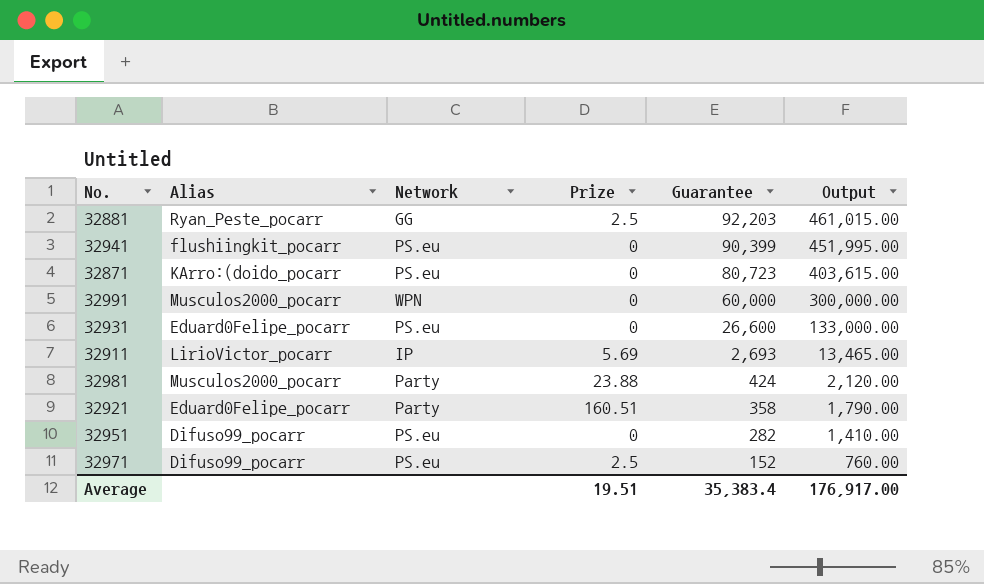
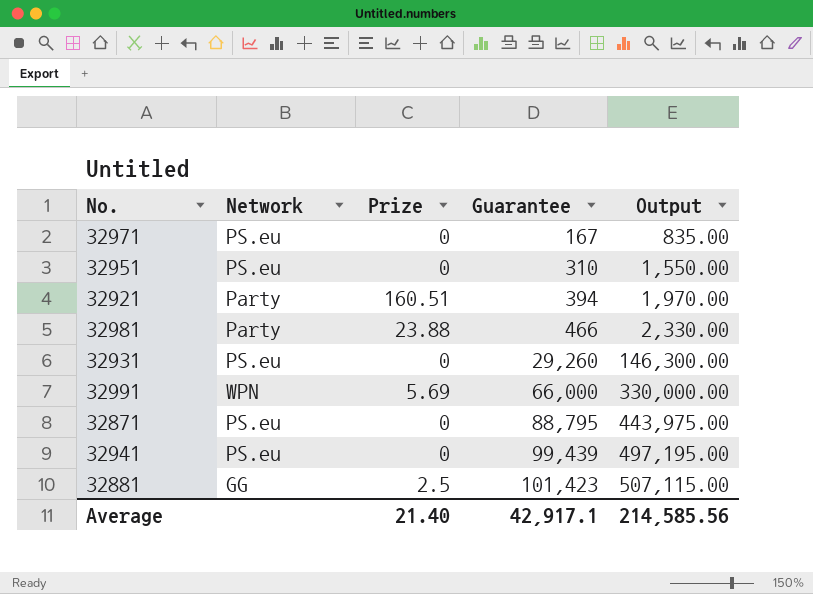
row order: Guarantee descending -> Guarantee ascending
column Alias | position: 2 -> none
row 32911: LirioVictor_pocarr | IP | 5.69 | 2,693 | 13,465.00 -> none
32971 | Prize: 2.5 -> 0
32971 | Guarantee: 152 -> 167
32971 | Output: 760.00 -> 835.00
32951 | Guarantee: 282 -> 310
32951 | Output: 1,410.00 -> 1,550.00
32921 | Guarantee: 358 -> 394
32921 | Output: 1,790.00 -> 1,970.00
32981 | Guarantee: 424 -> 466
32981 | Output: 2,120.00 -> 2,330.00
32931 | Guarantee: 26,600 -> 29,260
32931 | Output: 133,000.00 -> 146,300.00
32991 | Prize: 0 -> 5.69
32991 | Guarantee: 60,000 -> 66,000
32991 | Output: 300,000.00 -> 330,000.00
32871 | Guarantee: 80,723 -> 88,795
32871 | Output: 403,615.00 -> 443,975.00
32941 | Guarantee: 90,399 -> 99,439
32941 | Output: 451,995.00 -> 497,195.00
32881 | Guarantee: 92,203 -> 101,423
32881 | Output: 461,015.00 -> 507,115.00
Average | Prize: 19.51 -> 21.40
Average | Guarantee: 35,383.4 -> 42,917.1
Average | Output: 176,917.00 -> 214,585.56

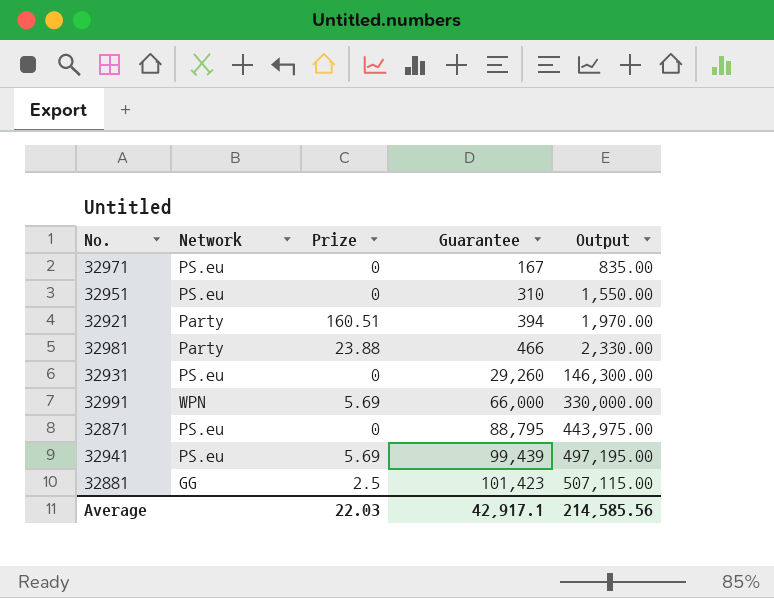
32941 | Prize: 0 -> 5.69
Average | Prize: 21.40 -> 22.03

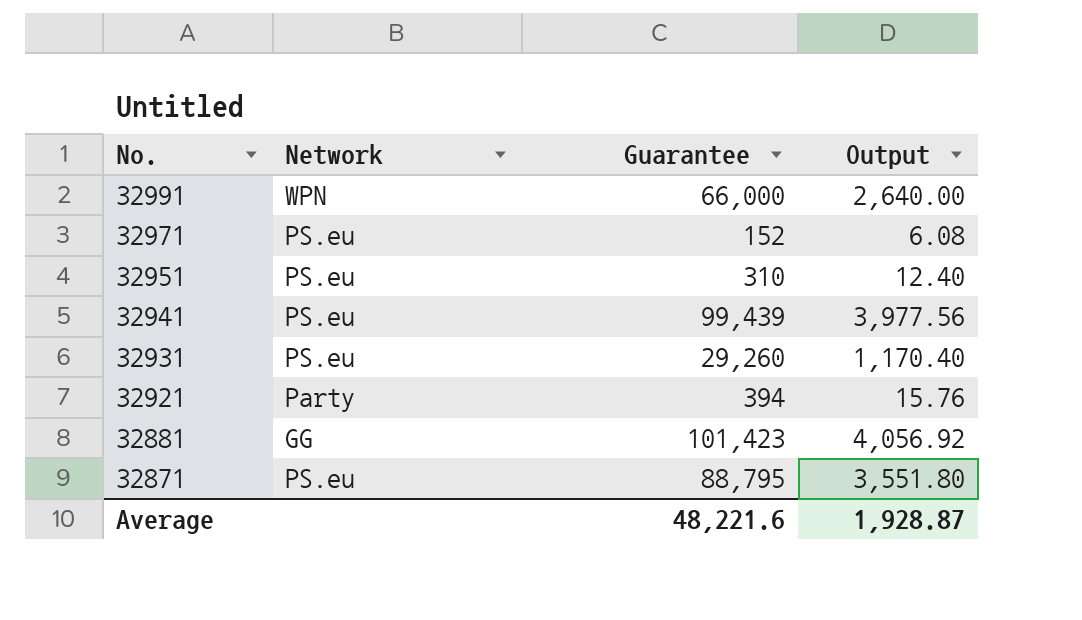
row order: Guarantee ascending -> No. descending
column Prize | position: 3 -> none
column Output | formula: [Guarantee] * 5 -> [Guarantee] * 0.04
row 32981: Party | 23.88 | 466 | 2,330.00 -> none
32971 | Guarantee: 167 -> 152
Average | Guarantee: 42,917.1 -> 48,221.6
Average | Output: 214,585.56 -> 1,928.87

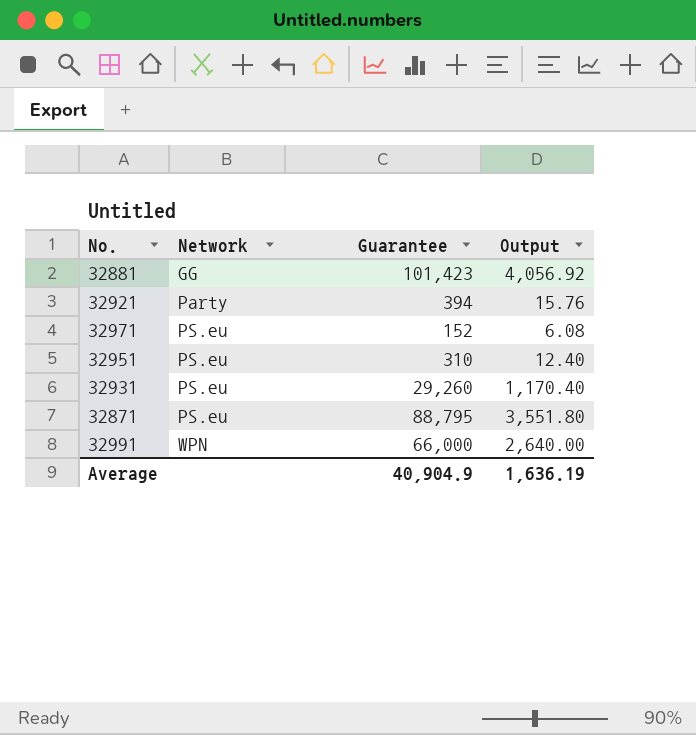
row order: No. descending -> Network ascending
row 32941: PS.eu | 99,439 | 3,977.56 -> none
Average | Guarantee: 48,221.6 -> 40,904.9
Average | Output: 1,928.87 -> 1,636.19

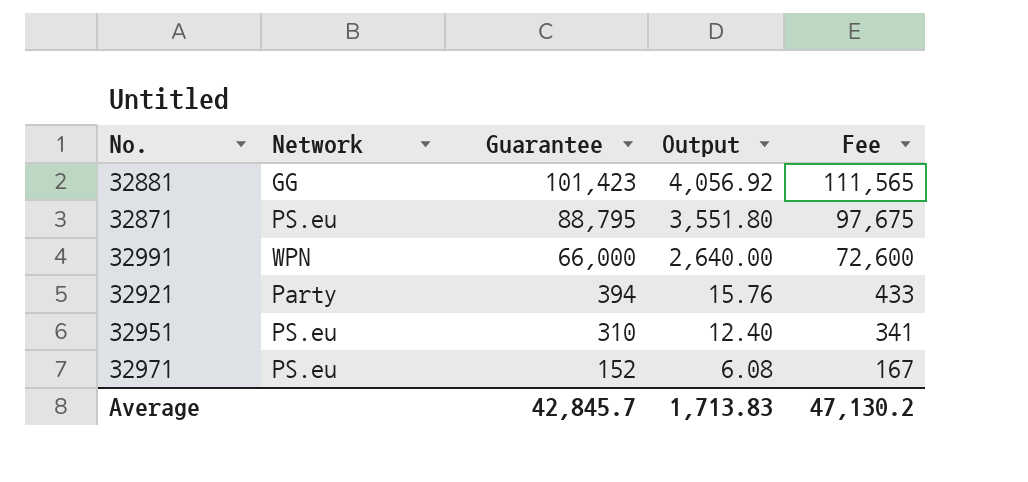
row order: Network ascending -> Guarantee descending
column Fee | formula: none -> [Guarantee] * 1.1
row 32931: PS.eu | 29,260 | 1,170.40 -> none
Average | Guarantee: 40,904.9 -> 42,845.7
Average | Output: 1,636.19 -> 1,713.83

